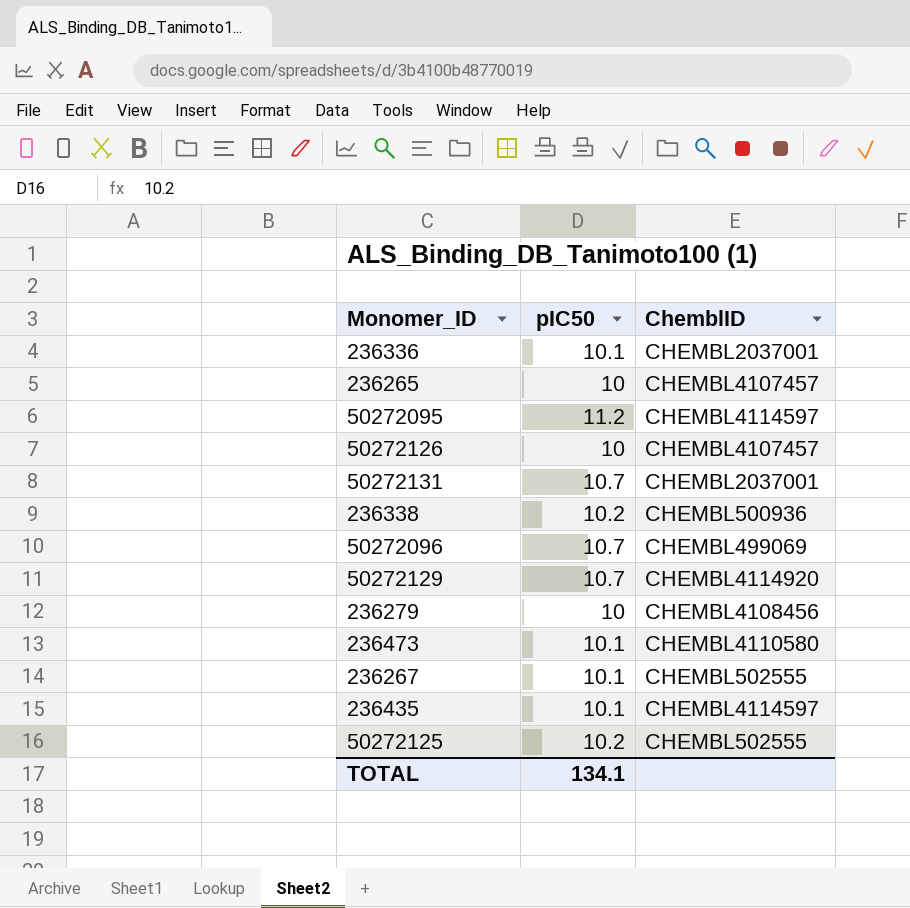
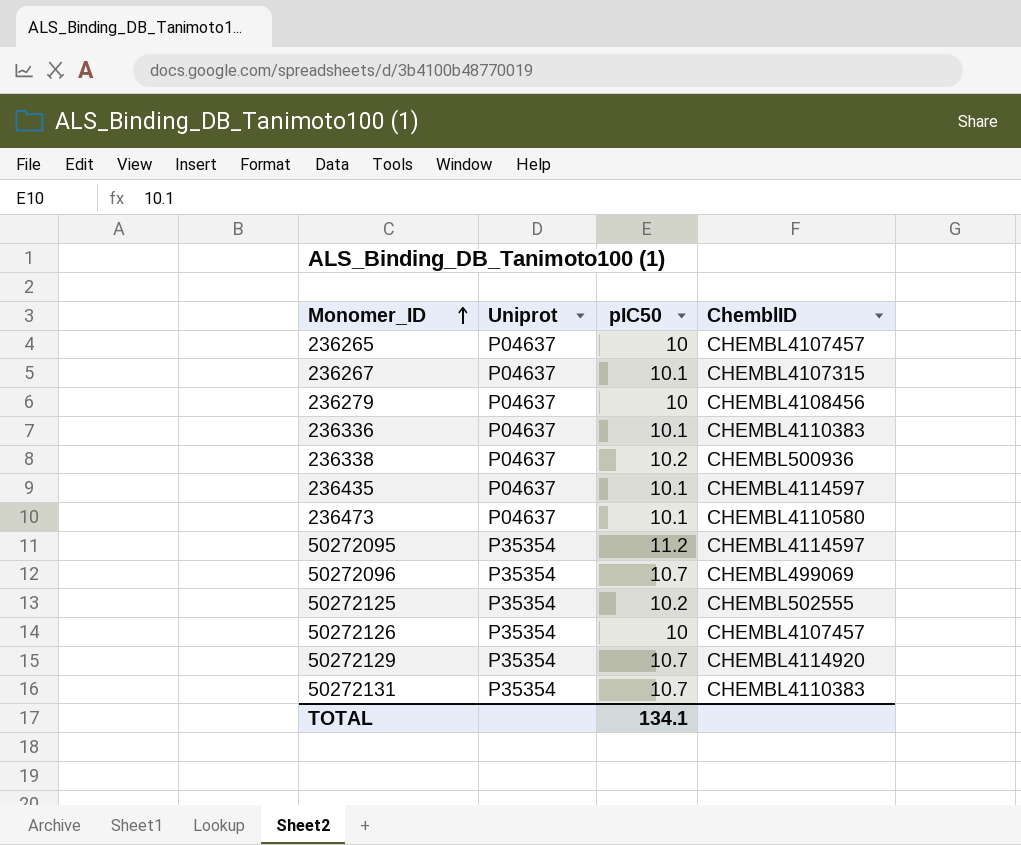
row order: none -> Monomer_ID ascending
column Uniprot | position: none -> 2
236267 | ChemblID: CHEMBL502555 -> CHEMBL4107315
236336 | ChemblID: CHEMBL2037001 -> CHEMBL4110383
50272131 | ChemblID: CHEMBL2037001 -> CHEMBL4110383

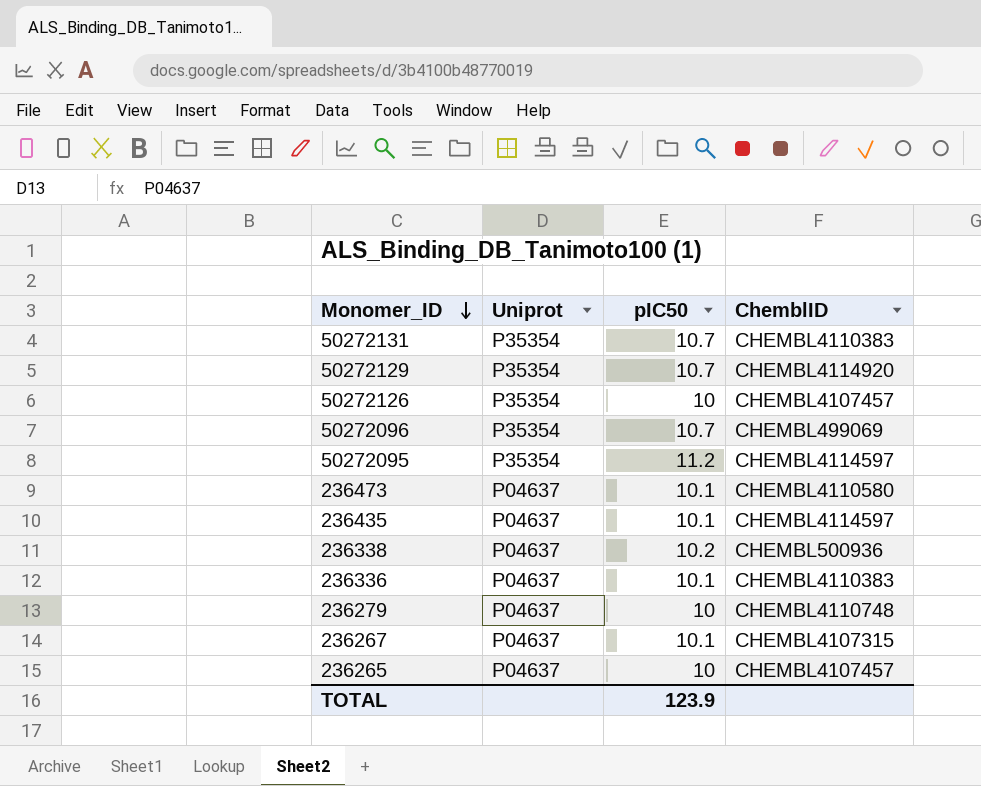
row order: Monomer_ID ascending -> Monomer_ID descending
row 50272125: P35354 | 10.2 | CHEMBL502555 -> none
236279 | ChemblID: CHEMBL4108456 -> CHEMBL4110748
TOTAL | pIC50: 134.1 -> 123.9

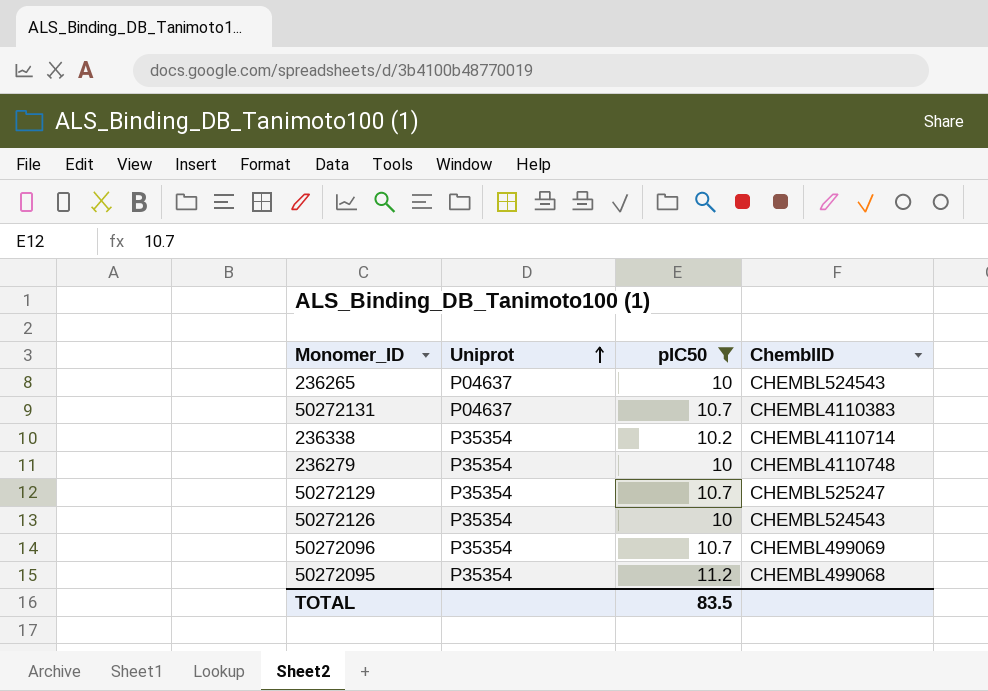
filter: none -> pIC50 != 10.1
row order: Monomer_ID descending -> Uniprot ascending
236265 | ChemblID: CHEMBL4107457 -> CHEMBL524543
50272131 | Uniprot: P35354 -> P04637
236338 | Uniprot: P04637 -> P35354
236338 | ChemblID: CHEMBL500936 -> CHEMBL4110714
236279 | Uniprot: P04637 -> P35354
50272129 | ChemblID: CHEMBL4114920 -> CHEMBL525247
50272126 | ChemblID: CHEMBL4107457 -> CHEMBL524543
50272095 | ChemblID: CHEMBL4114597 -> CHEMBL499068
TOTAL | pIC50: 123.9 -> 83.5

